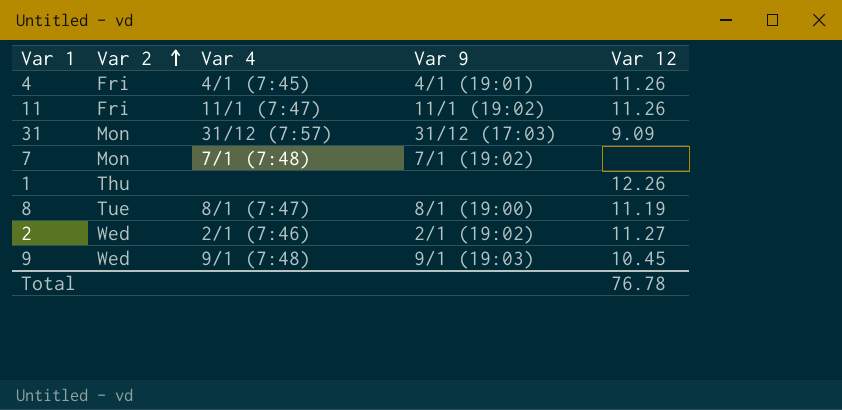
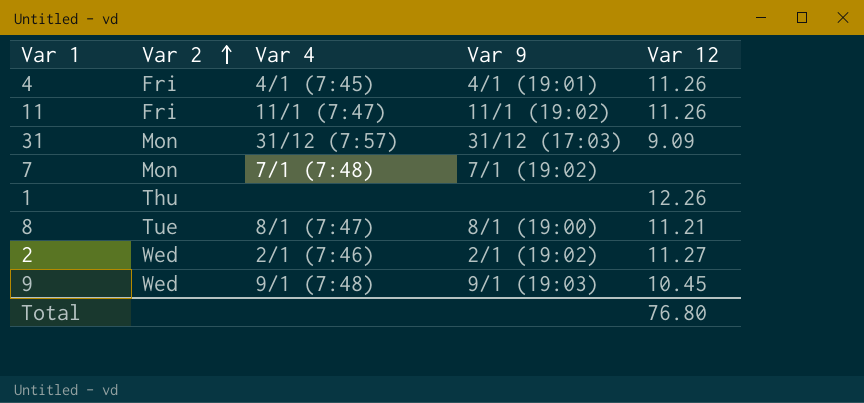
8 | Var 12: 11.19 -> 11.21
Total | Var 12: 76.78 -> 76.80

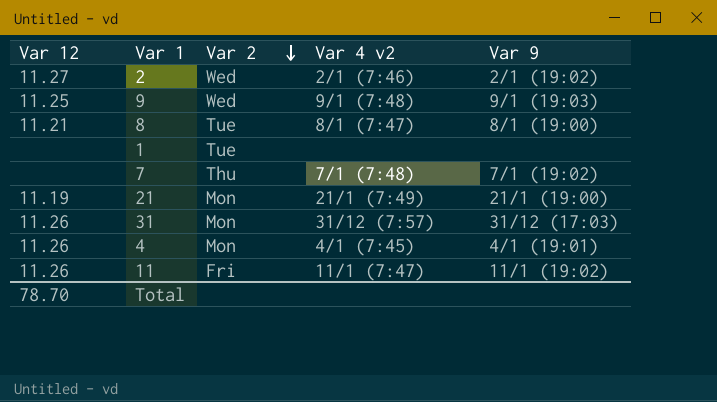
row order: Var 2 ascending -> Var 2 descending
column Var 12 | position: 5 -> 1
column name: Var 4 -> Var 4 v2
9 | Var 12: 10.45 -> 11.25
1 | Var 12: 12.26 -> none
1 | Var 2: Thu -> Tue
7 | Var 2: Mon -> Thu
row 21: none -> 11.19 | Mon | 21/1 (7:49) | 21/1 (19:00)
31 | Var 12: 9.09 -> 11.26
4 | Var 2: Fri -> Mon
Total | Var 12: 76.80 -> 78.70

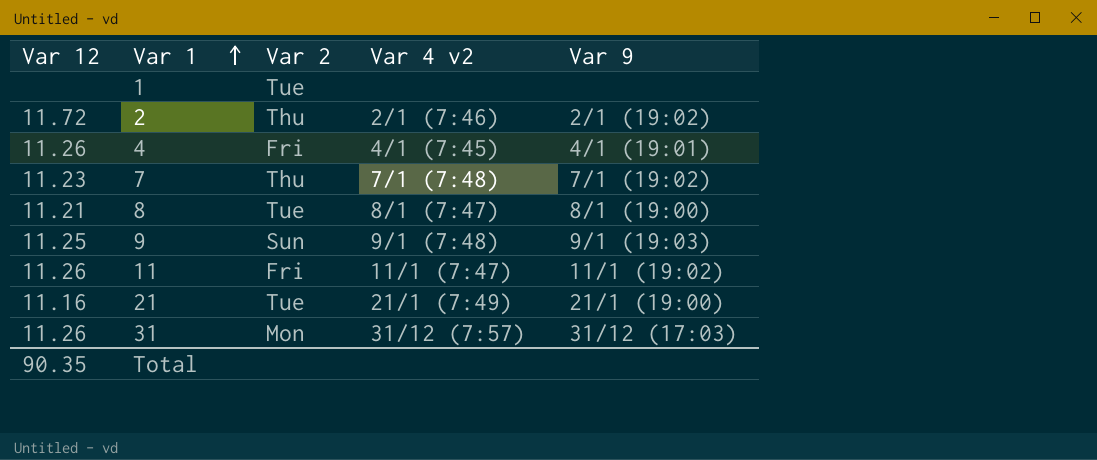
row order: Var 2 descending -> Var 1 ascending
2 | Var 12: 11.27 -> 11.72
2 | Var 2: Wed -> Thu
4 | Var 2: Mon -> Fri
7 | Var 12: none -> 11.23
9 | Var 2: Wed -> Sun
21 | Var 12: 11.19 -> 11.16
21 | Var 2: Mon -> Tue
Total | Var 12: 78.70 -> 90.35

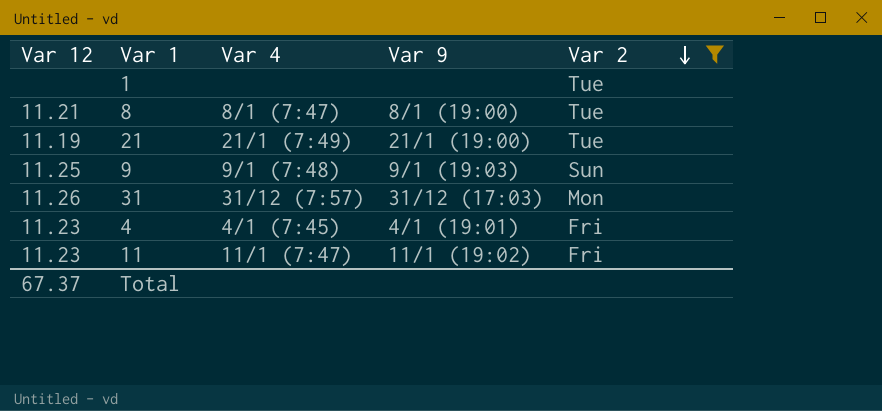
filter: none -> Var 2 != Thu
row order: Var 1 ascending -> Var 2 descending
column name: Var 4 v2 -> Var 4
column Var 2 | position: 3 -> 5
21 | Var 12: 11.16 -> 11.19
4 | Var 12: 11.26 -> 11.23
11 | Var 12: 11.26 -> 11.23
Total | Var 12: 90.35 -> 67.37

